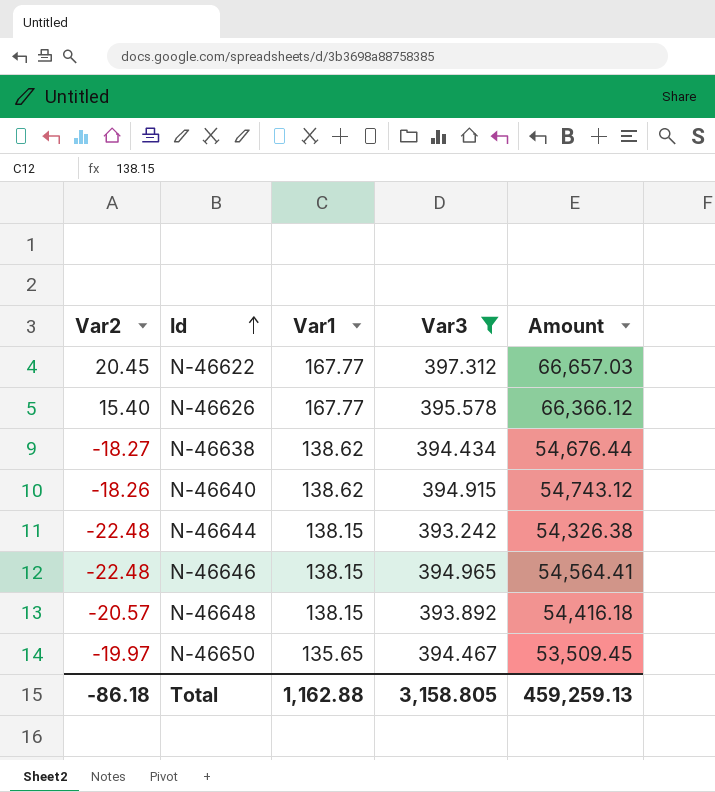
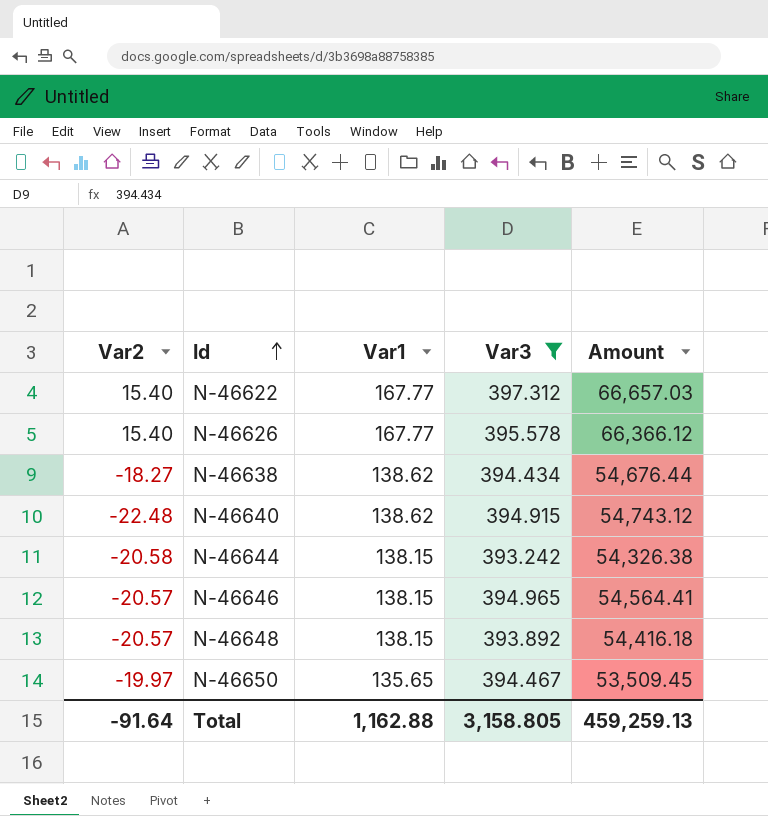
N-46622 | Var2: 20.45 -> 15.40
N-46640 | Var2: -18.26 -> -22.48
N-46644 | Var2: -22.48 -> -20.58
N-46646 | Var2: -22.48 -> -20.57
Total | Var2: -86.18 -> -91.64

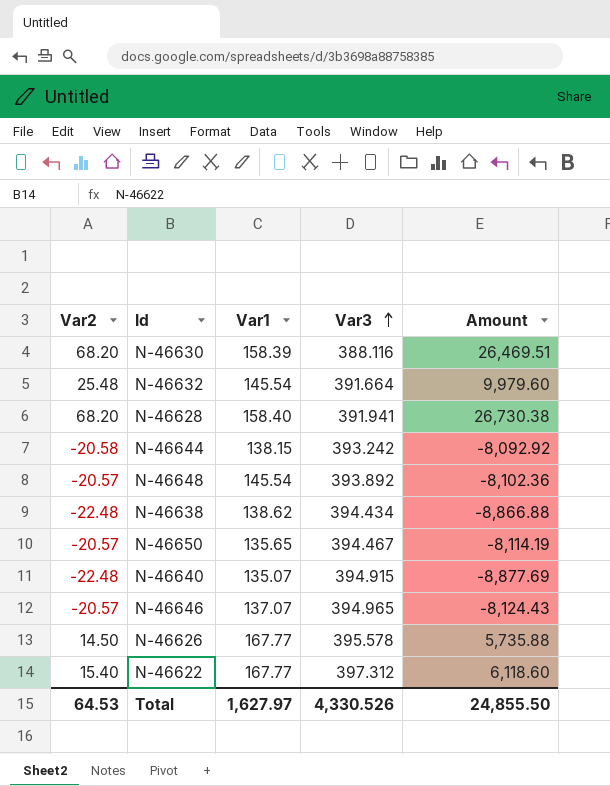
filter: Var3 >= 393.242 -> none
row order: Id ascending -> Var3 ascending
column Amount | formula: [Var1] * [Var3] -> [Var2] * [Var3]
N-46648 | Var1: 138.15 -> 145.54
N-46638 | Var2: -18.27 -> -22.48
N-46650 | Var2: -19.97 -> -20.57
N-46640 | Var1: 138.62 -> 135.07
N-46646 | Var1: 138.15 -> 137.07
N-46626 | Var2: 15.40 -> 14.50
Total | Var2: -91.64 -> 64.53
Total | Var1: 1,162.88 -> 1,627.97
Total | Var3: 3,158.805 -> 4,330.526
Total | Amount: 459,259.13 -> 24,855.50

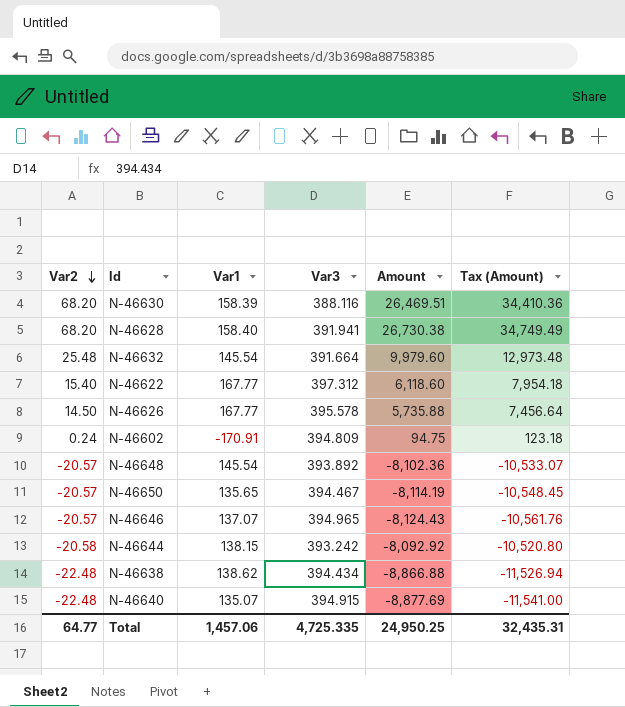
row order: Var3 ascending -> Var2 descending
column Tax (Amount) | formula: none -> [Amount] * 1.3
row N-46602: none -> 0.24 | -170.91 | 394.809 | 94.75 | 123.18
Total | Var2: 64.53 -> 64.77
Total | Var1: 1,627.97 -> 1,457.06
Total | Var3: 4,330.526 -> 4,725.335
Total | Amount: 24,855.50 -> 24,950.25

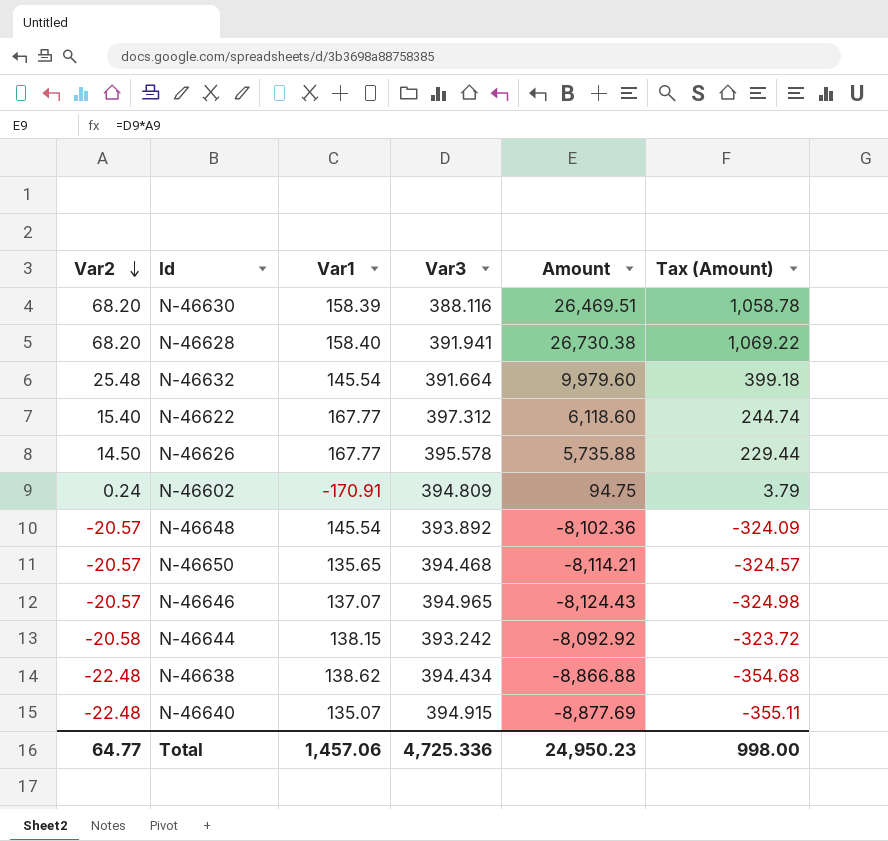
column Tax (Amount) | formula: [Amount] * 1.3 -> [Amount] * 0.04
N-46650 | Var3: 394.467 -> 394.468
N-46650 | Amount: -8,114.19 -> -8,114.21
Total | Var3: 4,725.335 -> 4,725.336
Total | Amount: 24,950.25 -> 24,950.23
Total | Tax (Amount): 32,435.31 -> 998.00

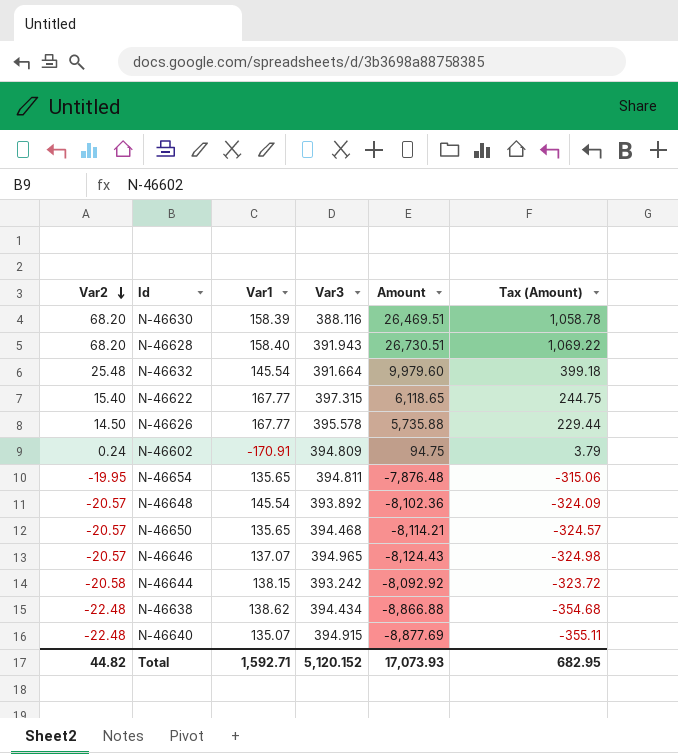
N-46628 | Var3: 391.941 -> 391.943
N-46628 | Amount: 26,730.38 -> 26,730.51
N-46622 | Var3: 397.312 -> 397.315
N-46622 | Amount: 6,118.60 -> 6,118.65
N-46622 | Tax (Amount): 244.74 -> 244.75
row N-46654: none -> -19.95 | 135.65 | 394.811 | -7,876.48 | -315.06
Total | Var2: 64.77 -> 44.82
Total | Var1: 1,457.06 -> 1,592.71
Total | Var3: 4,725.336 -> 5,120.152
Total | Amount: 24,950.23 -> 17,073.93
Total | Tax (Amount): 998.00 -> 682.95

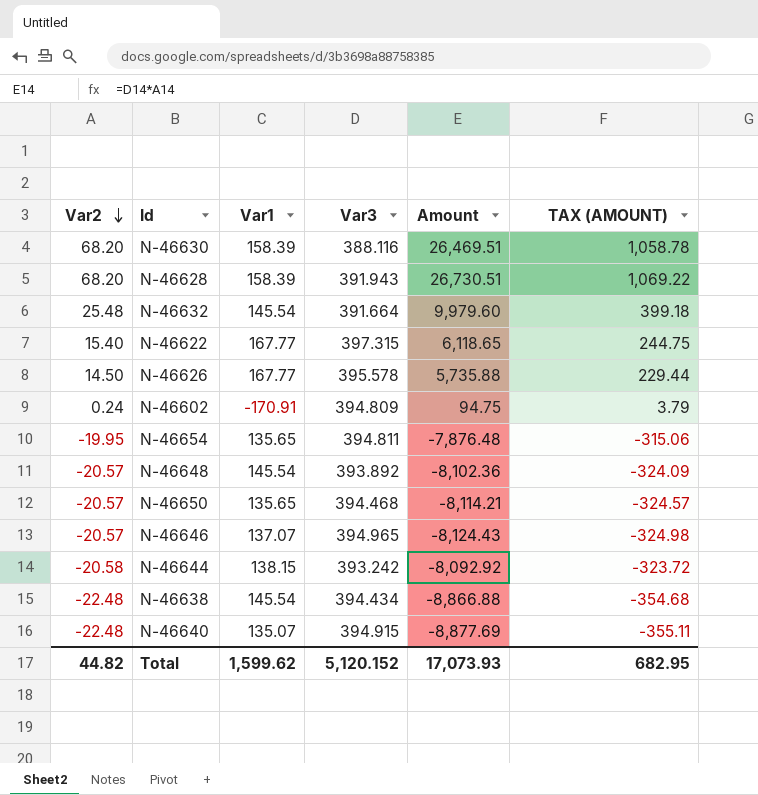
column name: Tax (Amount) -> TAX (AMOUNT)
N-46628 | Var1: 158.40 -> 158.39
N-46638 | Var1: 138.62 -> 145.54
Total | Var1: 1,592.71 -> 1,599.62

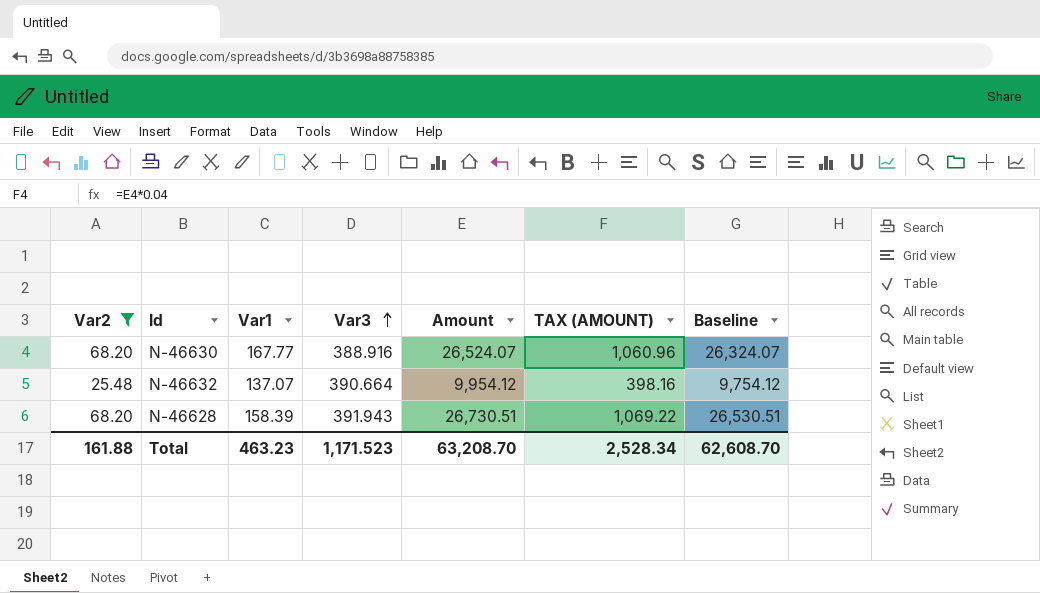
filter: none -> Var2 >= 25.48
row order: Var2 descending -> Var3 ascending
column Baseline | formula: none -> [Amount] - 200
N-46630 | Var1: 158.39 -> 167.77
N-46630 | Var3: 388.116 -> 388.916
N-46630 | Amount: 26,469.51 -> 26,524.07
N-46630 | TAX (AMOUNT): 1,058.78 -> 1,060.96
N-46632 | Var1: 145.54 -> 137.07
N-46632 | Var3: 391.664 -> 390.664
N-46632 | Amount: 9,979.60 -> 9,954.12
N-46632 | TAX (AMOUNT): 399.18 -> 398.16
Total | Var2: 44.82 -> 161.88
Total | Var1: 1,599.62 -> 463.23
Total | Var3: 5,120.152 -> 1,171.523
Total | Amount: 17,073.93 -> 63,208.70
Total | TAX (AMOUNT): 682.95 -> 2,528.34

